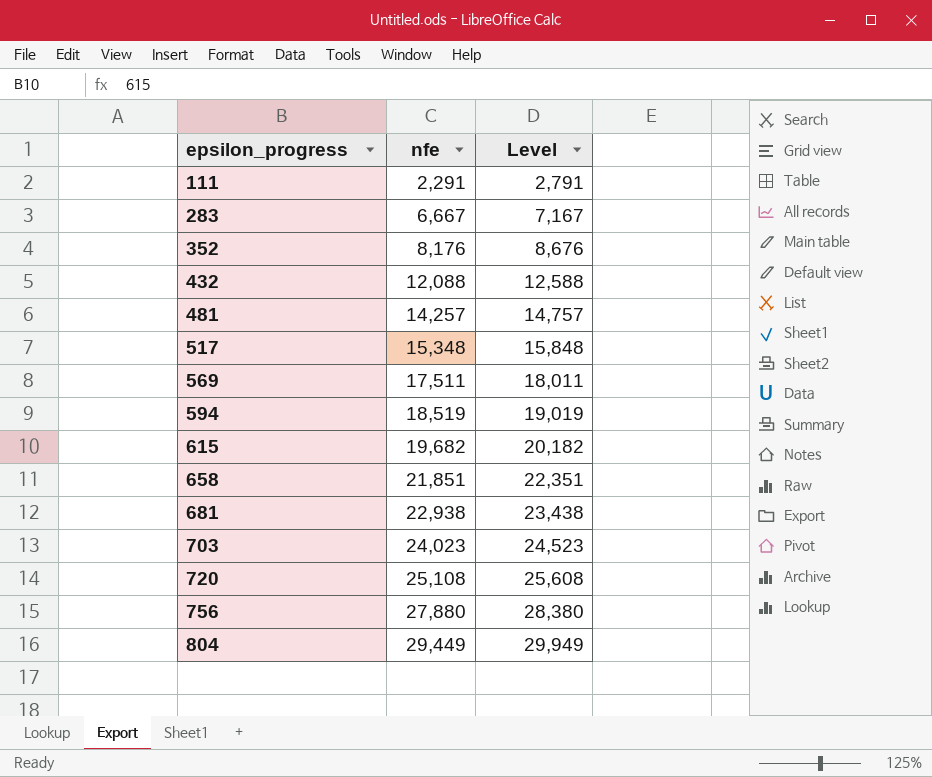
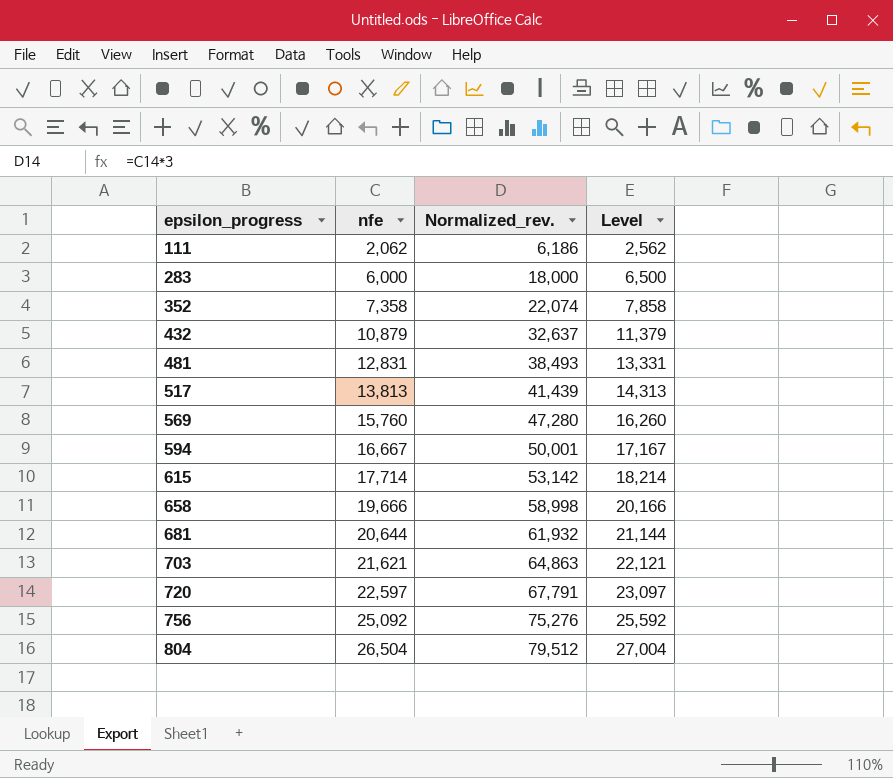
column Normalized_rev. | formula: none -> [nfe] * 3
111 | nfe: 2,291 -> 2,062
111 | Level: 2,791 -> 2,562
283 | nfe: 6,667 -> 6,000
283 | Level: 7,167 -> 6,500
352 | nfe: 8,176 -> 7,358
352 | Level: 8,676 -> 7,858
432 | nfe: 12,088 -> 10,879
432 | Level: 12,588 -> 11,379
481 | nfe: 14,257 -> 12,831
481 | Level: 14,757 -> 13,331
517 | nfe: 15,348 -> 13,813
517 | Level: 15,848 -> 14,313
569 | nfe: 17,511 -> 15,760
569 | Level: 18,011 -> 16,260
594 | nfe: 18,519 -> 16,667
594 | Level: 19,019 -> 17,167
615 | nfe: 19,682 -> 17,714
615 | Level: 20,182 -> 18,214
658 | nfe: 21,851 -> 19,666
658 | Level: 22,351 -> 20,166
681 | nfe: 22,938 -> 20,644
681 | Level: 23,438 -> 21,144
703 | nfe: 24,023 -> 21,621
703 | Level: 24,523 -> 22,121
720 | nfe: 25,108 -> 22,597
720 | Level: 25,608 -> 23,097
756 | nfe: 27,880 -> 25,092
756 | Level: 28,380 -> 25,592
804 | nfe: 29,449 -> 26,504
804 | Level: 29,949 -> 27,004

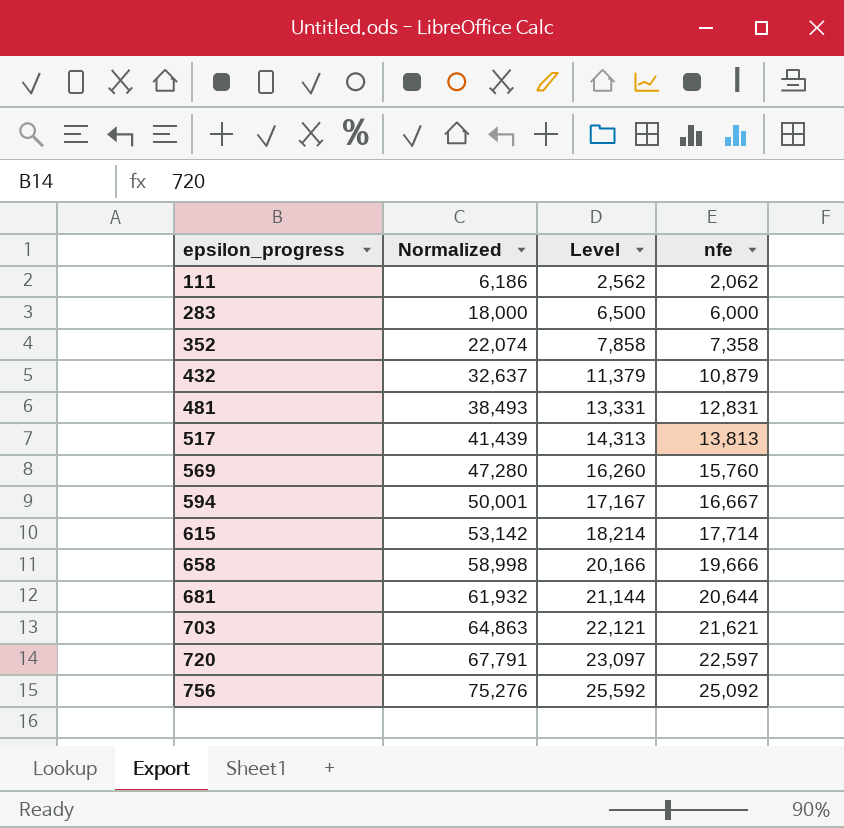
column name: Normalized_rev. -> Normalized
column nfe | position: 2 -> 4
row 804: 26,504 | 79,512 | 27,004 -> none

